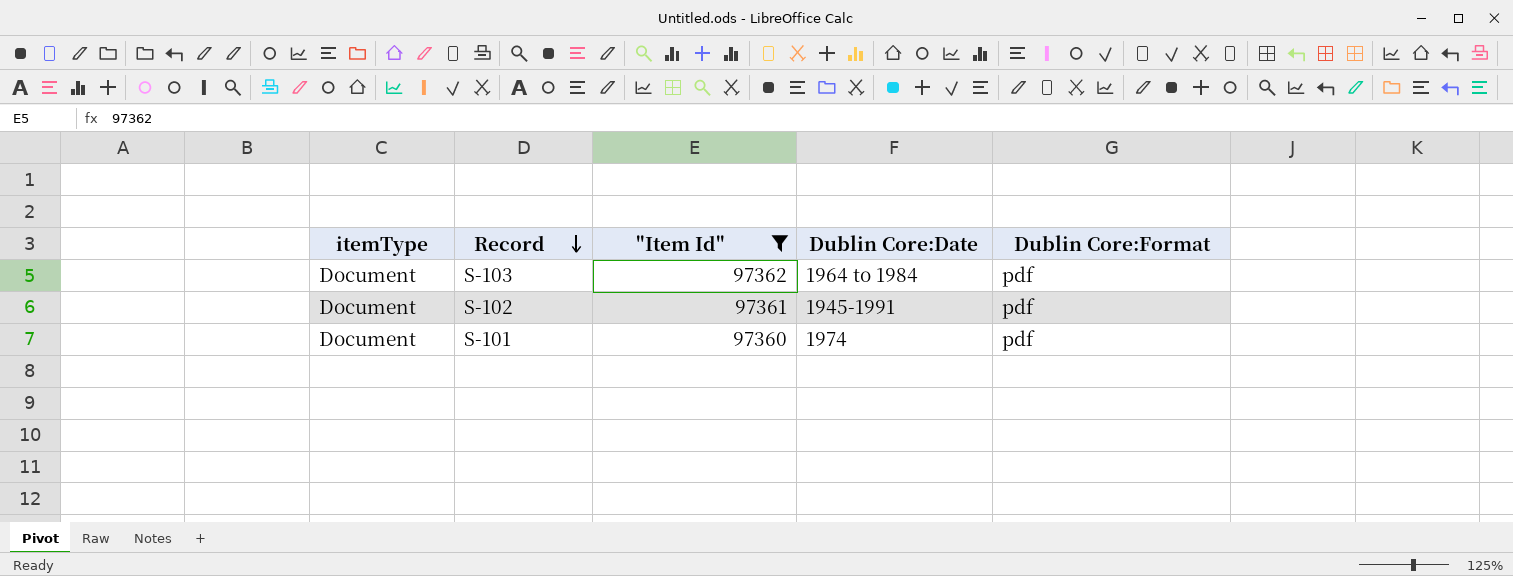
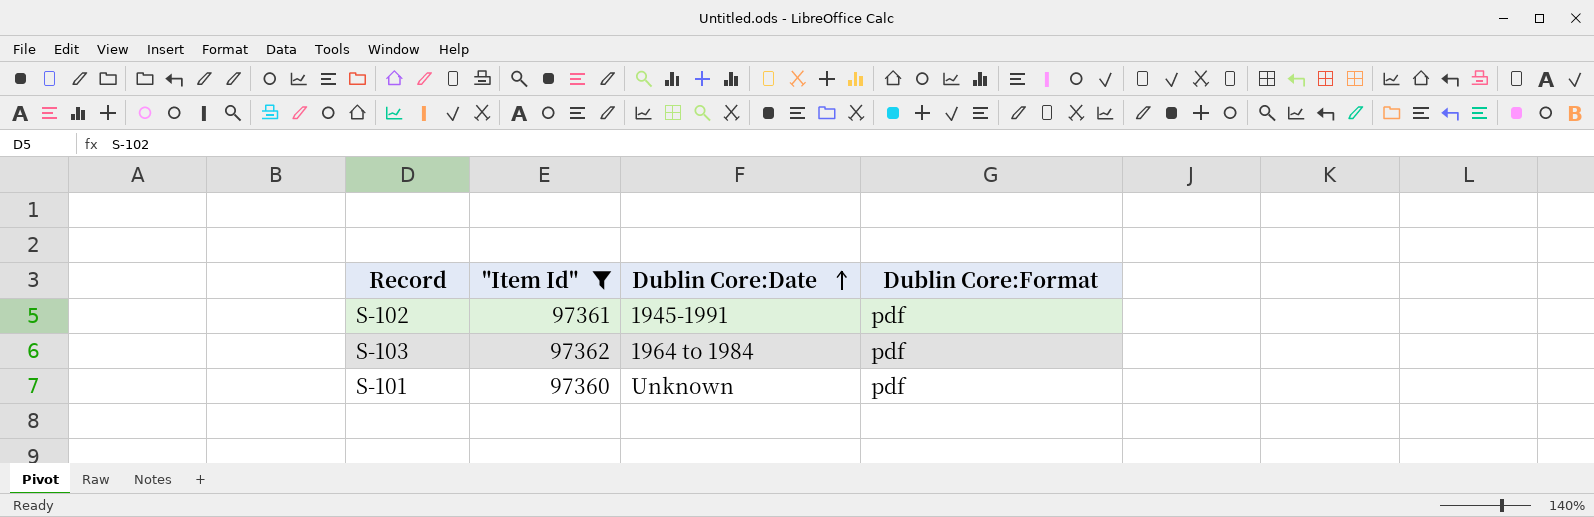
row order: Record descending -> Dublin Core:Date ascending
column itemType | position: 1 -> none
S-101 | Dublin Core:Date: 1974 -> Unknown

